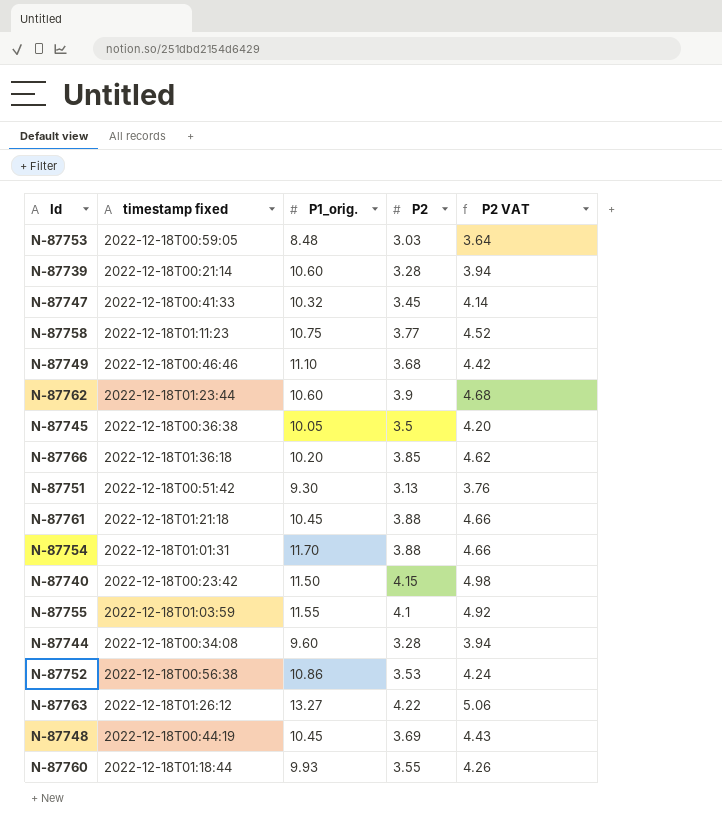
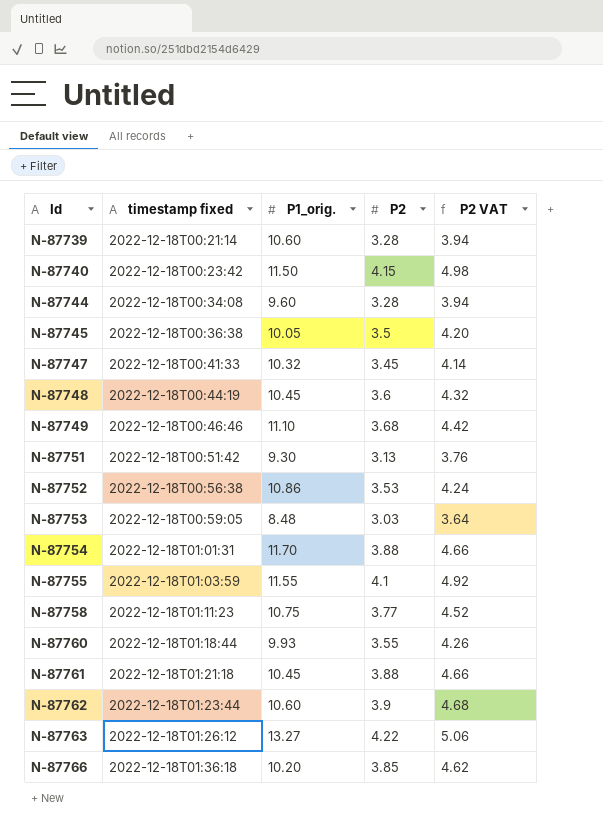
row order: none -> Id ascending
N-87748 | P2: 3.69 -> 3.6
N-87748 | P2 VAT: 4.43 -> 4.32

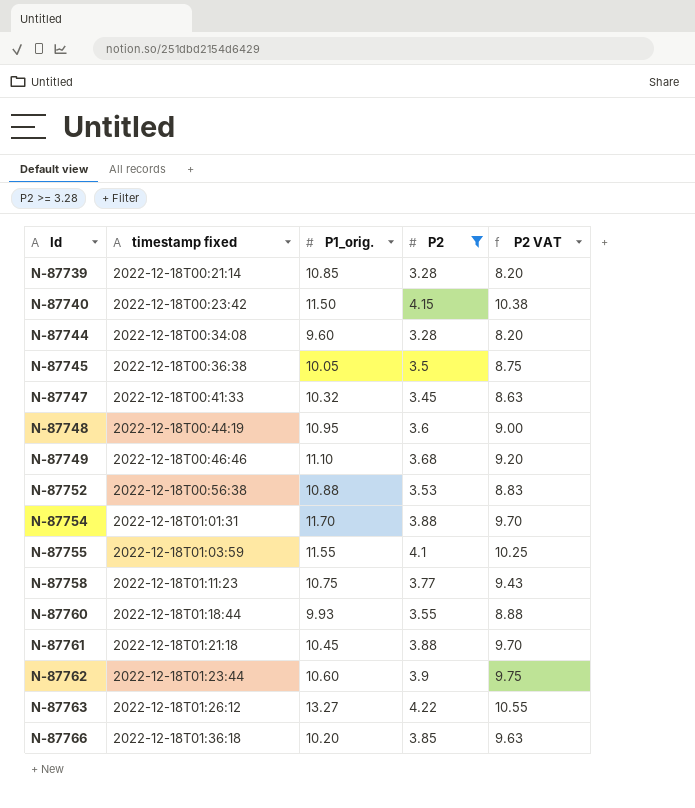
filter: none -> P2 >= 3.28
column P2 VAT | formula: [P2] * 1.2 -> [P2] * 2.5
N-87739 | P1_orig.: 10.60 -> 10.85
N-87748 | P1_orig.: 10.45 -> 10.95
N-87752 | P1_orig.: 10.86 -> 10.88

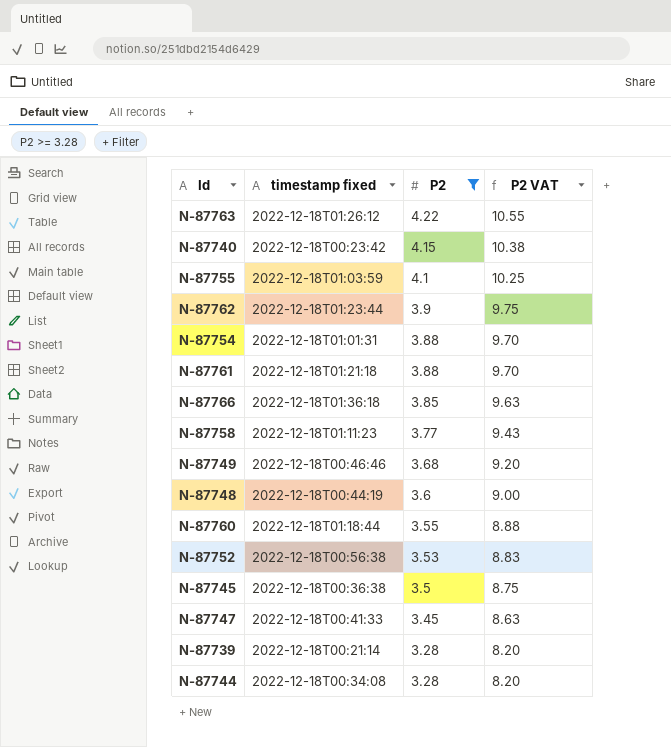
row order: Id ascending -> P2 descending
column P1_orig. | position: 3 -> none

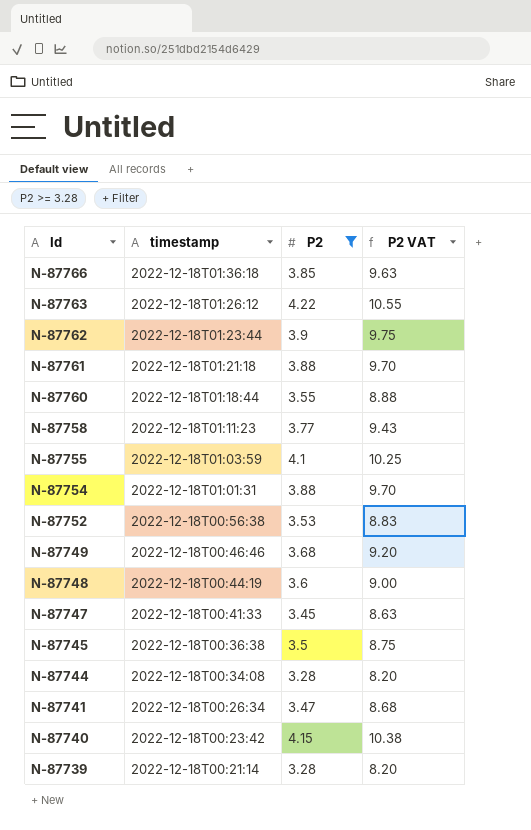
row order: P2 descending -> Id descending
column name: timestamp fixed -> timestamp
row N-87741: none -> 2022-12-18T00:26:34 | 3.47 | 8.68

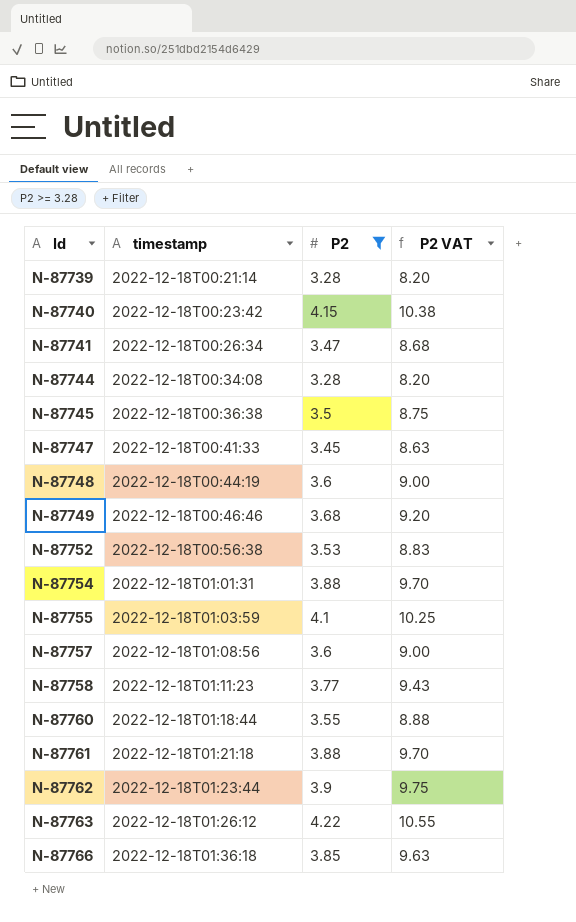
row order: Id descending -> Id ascending
row N-87757: none -> 2022-12-18T01:08:56 | 3.6 | 9.00

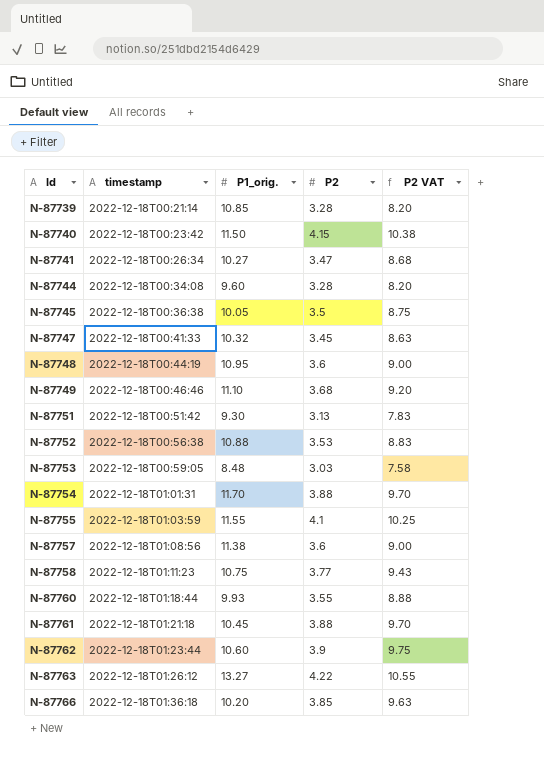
filter: P2 >= 3.28 -> none
column P1_orig. | position: none -> 3

